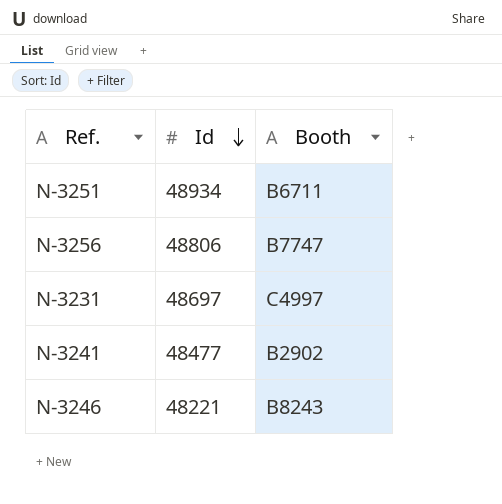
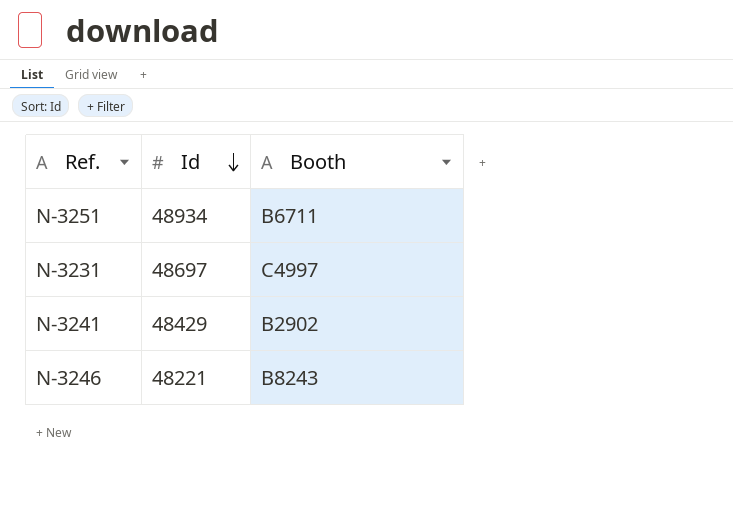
row N-3256: 48806 | B7747 -> none
N-3241 | Id: 48477 -> 48429

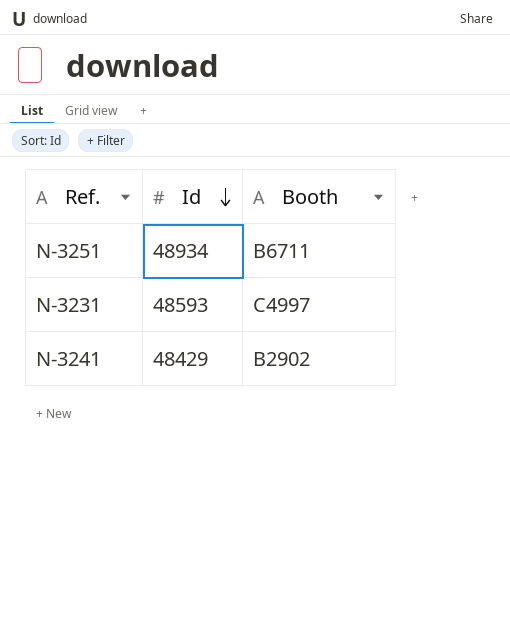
row N-3246: 48221 | B8243 -> none
N-3231 | Id: 48697 -> 48593

